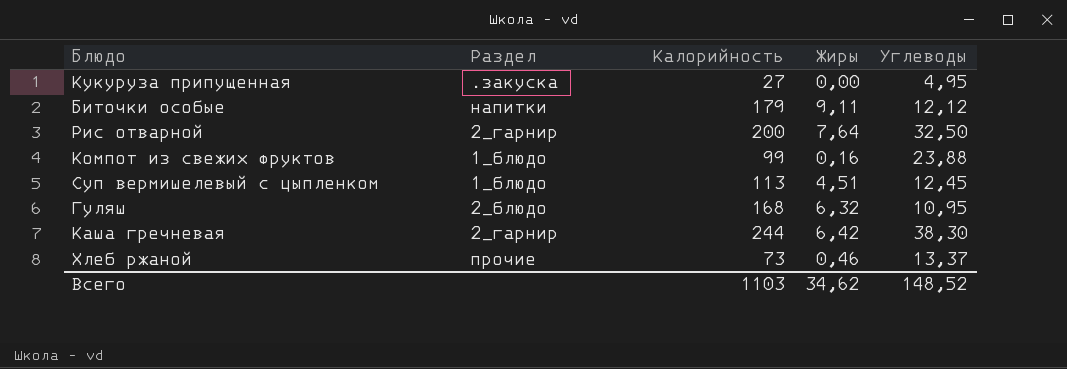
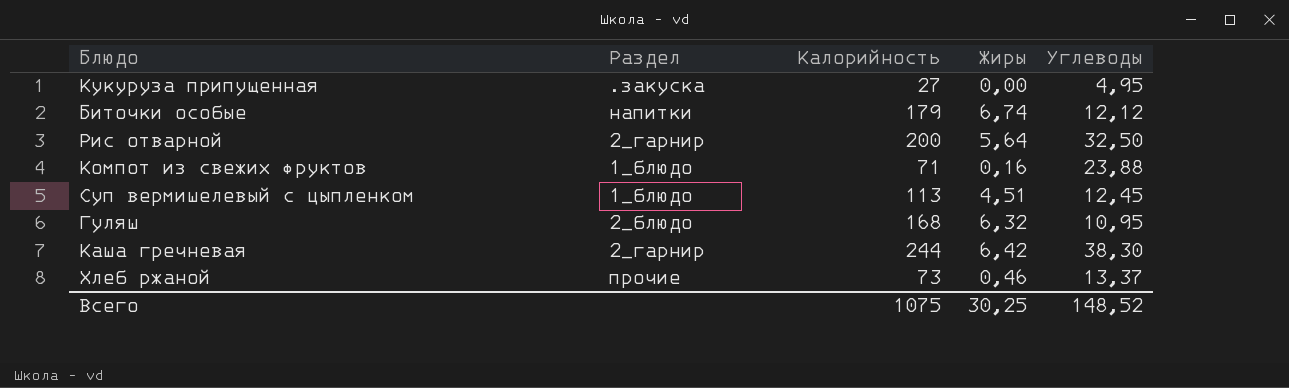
Биточки особые | Жиры: 9,11 -> 6,74
Рис отварной | Жиры: 7,64 -> 5,64
Компот из свежих фруктов | Калорийность: 99 -> 71
Всего | Калорийность: 1103 -> 1075
Всего | Жиры: 34,62 -> 30,25

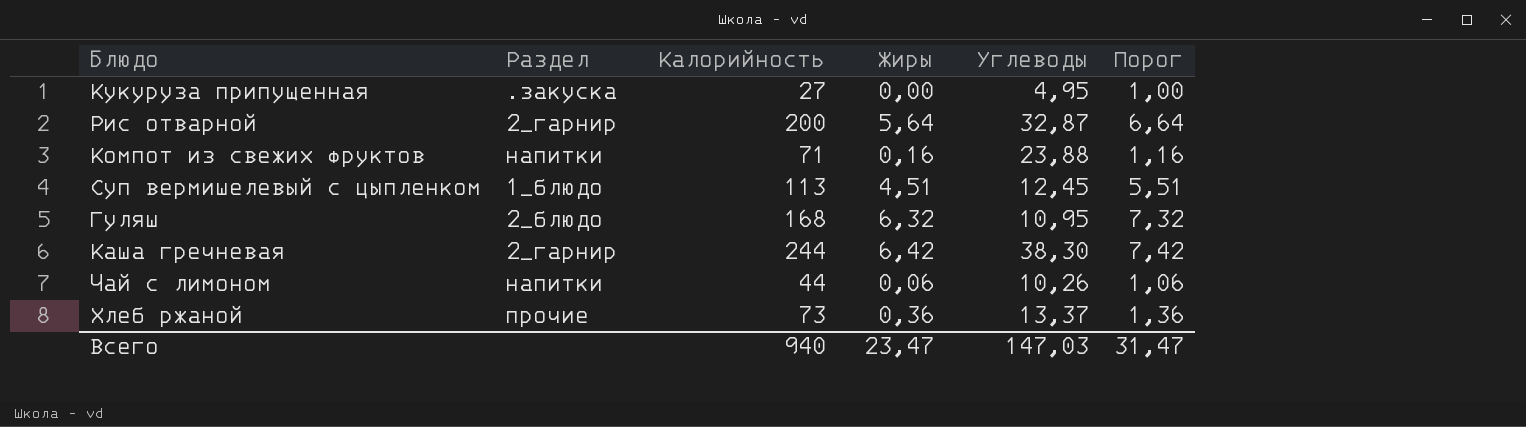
column Порог | formula: none -> [Жиры] + 1
row Биточки особые: напитки | 179 | 6,74 | 12,12 -> none
Рис отварной | Углеводы: 32,50 -> 32,87
Компот из свежих фруктов | Раздел: 1_блюдо -> напитки
row Чай с лимоном: none -> напитки | 44 | 0,06 | 10,26 | 1,06
Хлеб ржаной | Жиры: 0,46 -> 0,36
Всего | Калорийность: 1075 -> 940
Всего | Жиры: 30,25 -> 23,47
Всего | Углеводы: 148,52 -> 147,03

